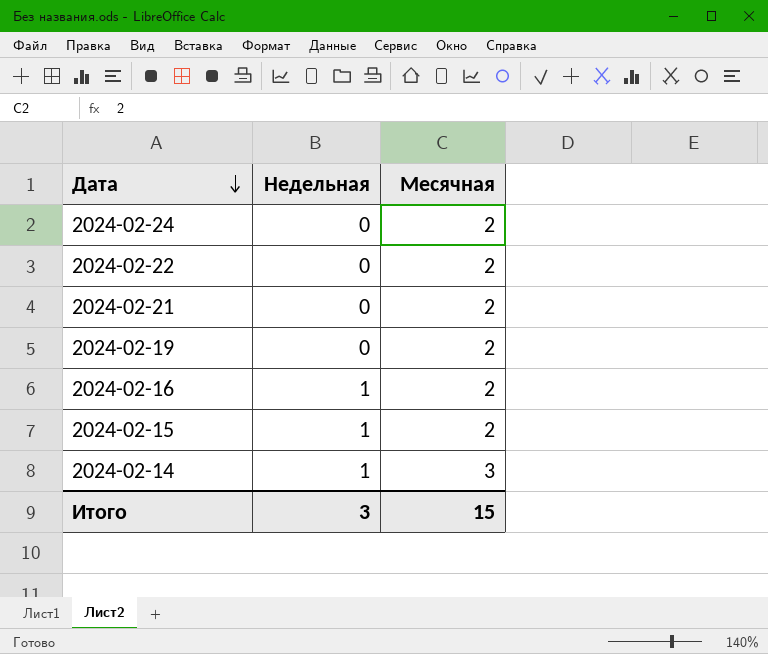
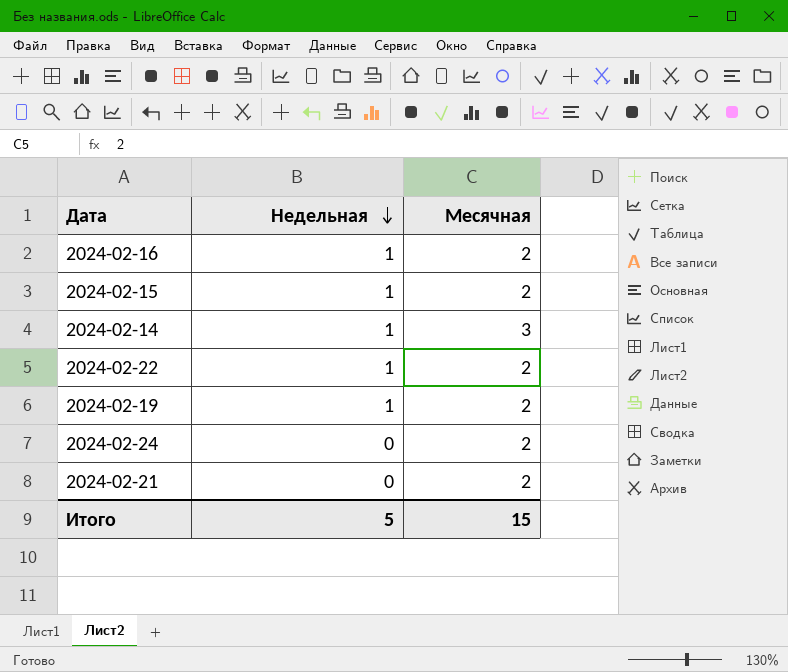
row order: Дата descending -> Недельная descending
2024-02-22 | Недельная: 0 -> 1
2024-02-19 | Недельная: 0 -> 1
Итого | Недельная: 3 -> 5

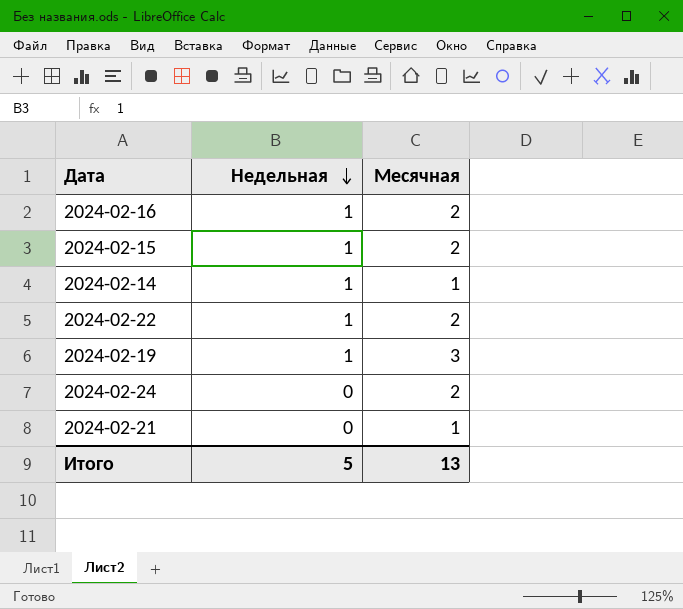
2024-02-14 | Месячная: 3 -> 1
2024-02-19 | Месячная: 2 -> 3
2024-02-21 | Месячная: 2 -> 1
Итого | Месячная: 15 -> 13

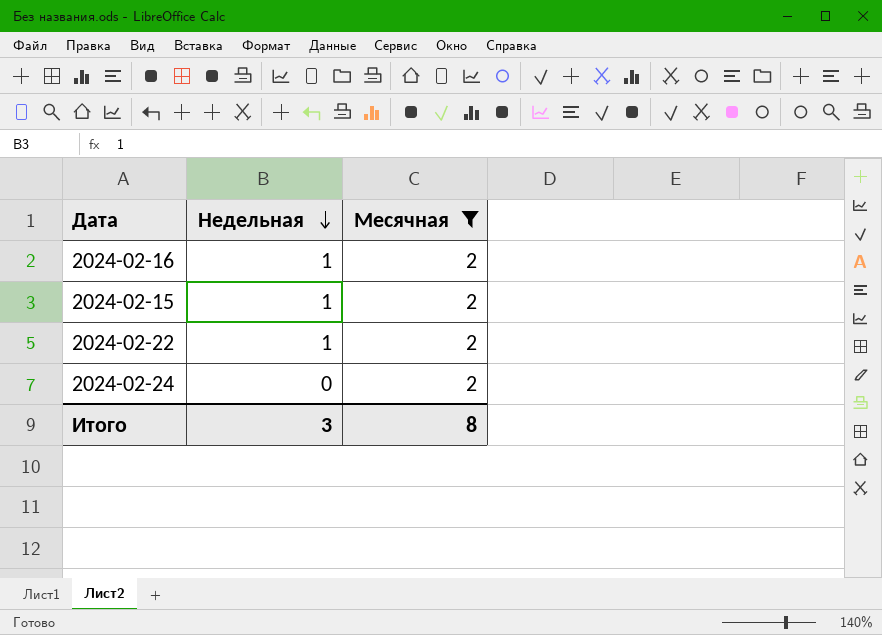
filter: none -> Месячная = 2
Итого | Недельная: 5 -> 3
Итого | Месячная: 13 -> 8

